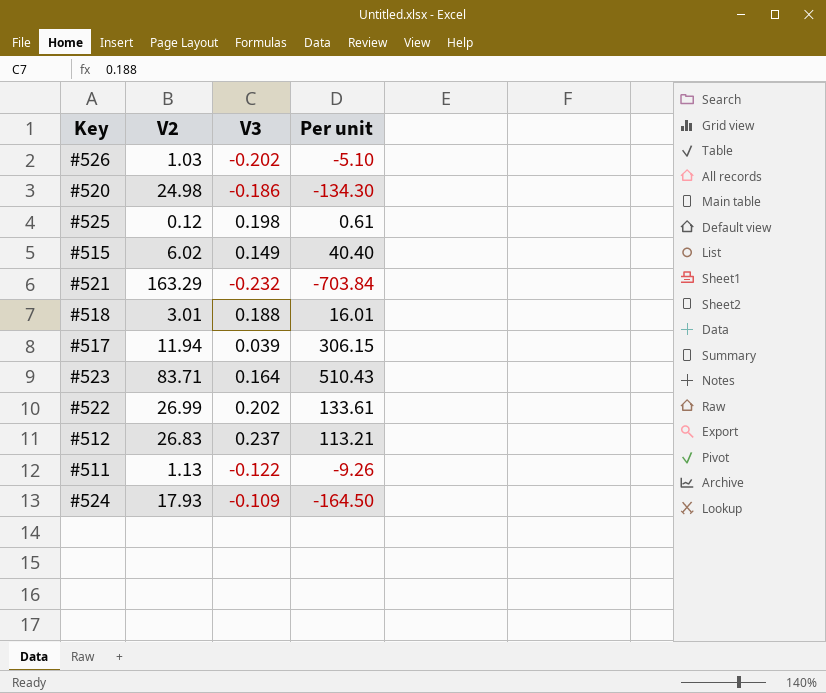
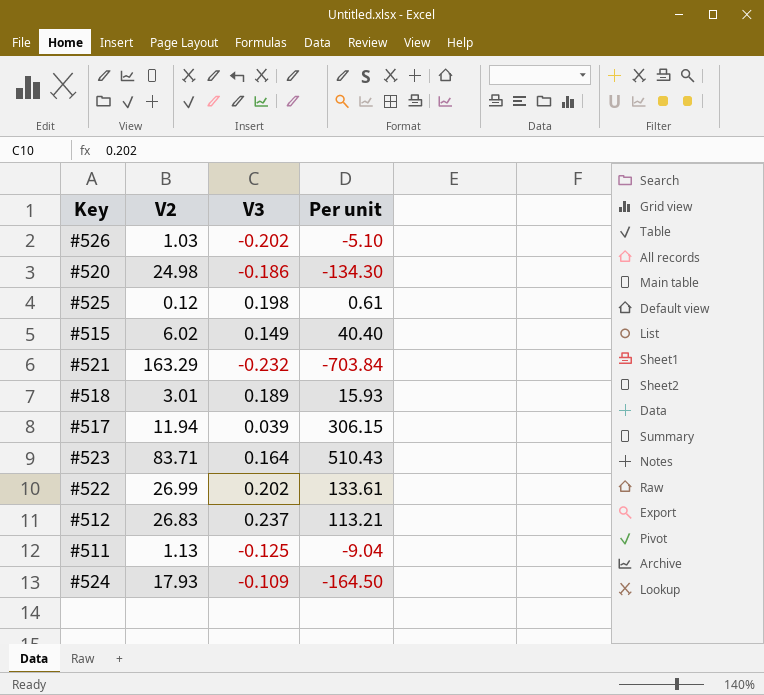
#518 | V3: 0.188 -> 0.189
#518 | Per unit: 16.01 -> 15.93
#511 | V3: -0.122 -> -0.125
#511 | Per unit: -9.26 -> -9.04

